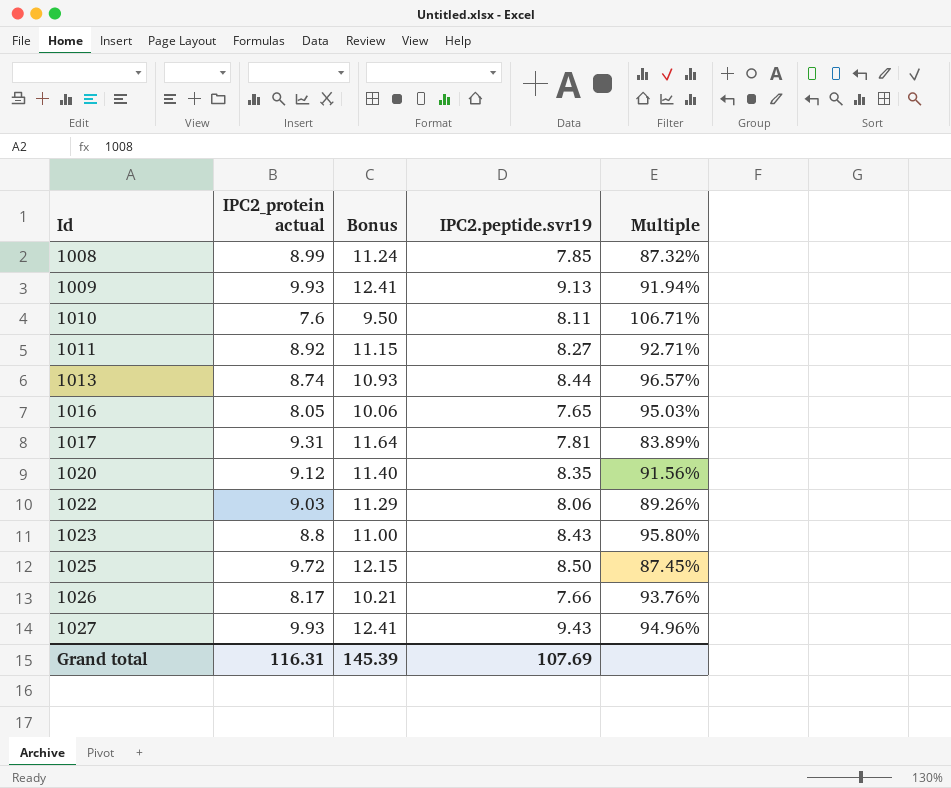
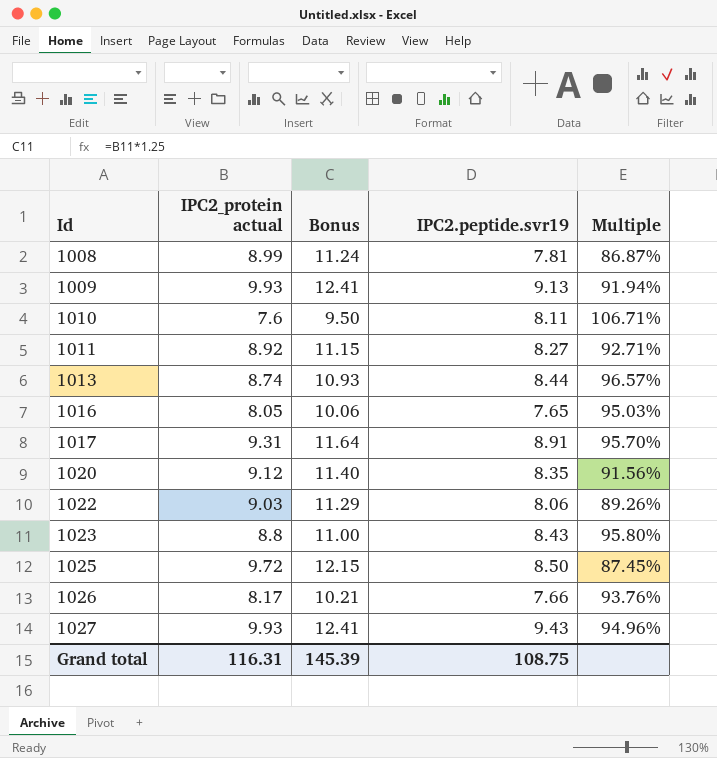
1008 | IPC2.peptide.svr19: 7.85 -> 7.81
1008 | Multiple: 87.32% -> 86.87%
1017 | IPC2.peptide.svr19: 7.81 -> 8.91
1017 | Multiple: 83.89% -> 95.70%
Grand total | IPC2.peptide.svr19: 107.69 -> 108.75

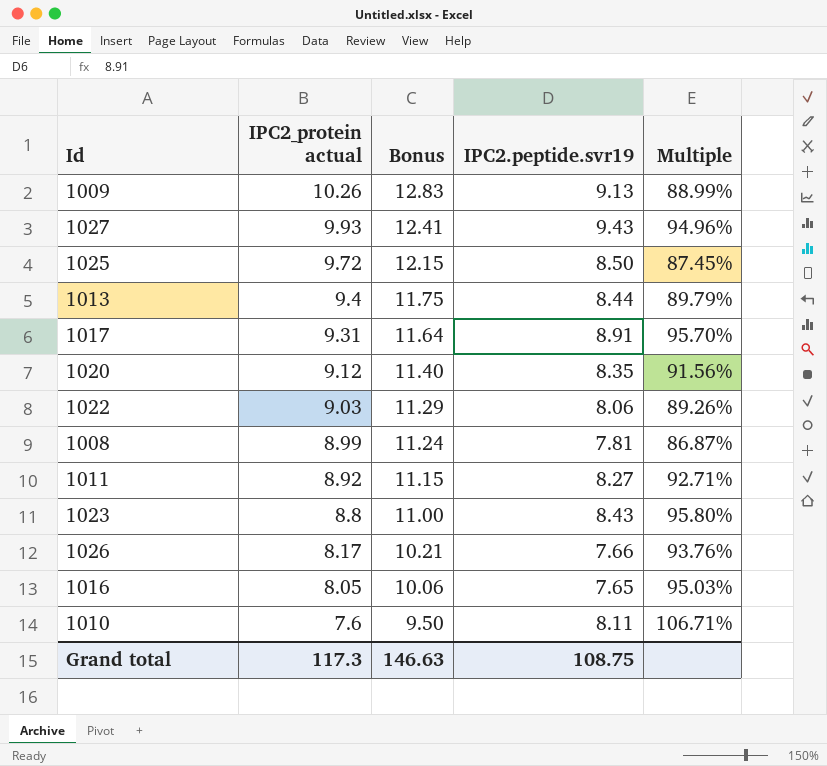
row order: Id ascending -> IPC2_protein actual descending
1009 | IPC2_protein actual: 9.93 -> 10.26
1009 | Bonus: 12.41 -> 12.83
1009 | Multiple: 91.94% -> 88.99%
1013 | IPC2_protein actual: 8.74 -> 9.4
1013 | Bonus: 10.93 -> 11.75
1013 | Multiple: 96.57% -> 89.79%
Grand total | IPC2_protein actual: 116.31 -> 117.3
Grand total | Bonus: 145.39 -> 146.63

